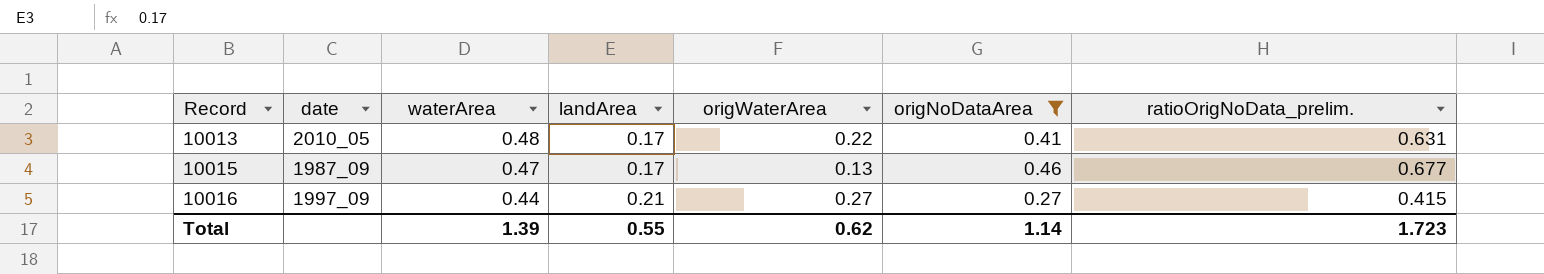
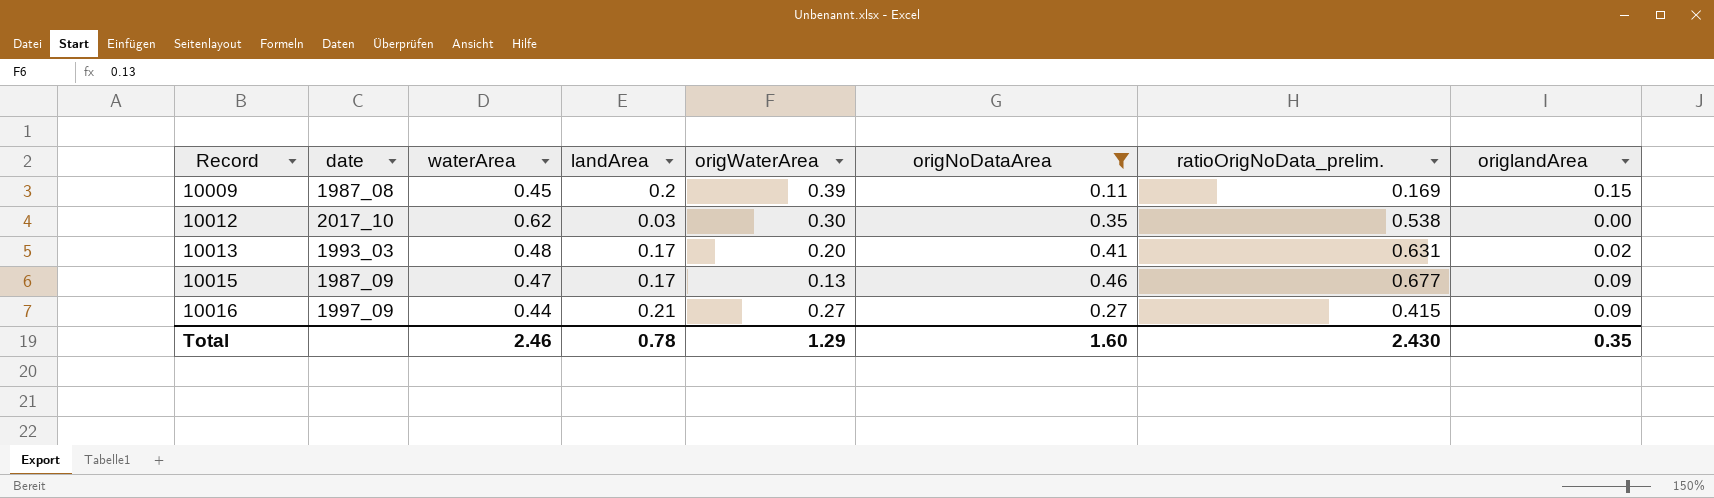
column origlandArea | position: none -> 8
row 10009: none -> 1987_08 | 0.45 | 0.2 | 0.39 | 0.11 | 0.169 | 0.15
row 10012: none -> 2017_10 | 0.62 | 0.03 | 0.30 | 0.35 | 0.538 | 0.00
10013 | date: 2010_05 -> 1993_03
10013 | origWaterArea: 0.22 -> 0.20
Total | waterArea: 1.39 -> 2.46
Total | landArea: 0.55 -> 0.78
Total | origWaterArea: 0.62 -> 1.29
Total | origNoDataArea: 1.14 -> 1.60
Total | ratioOrigNoData_prelim.: 1.723 -> 2.430

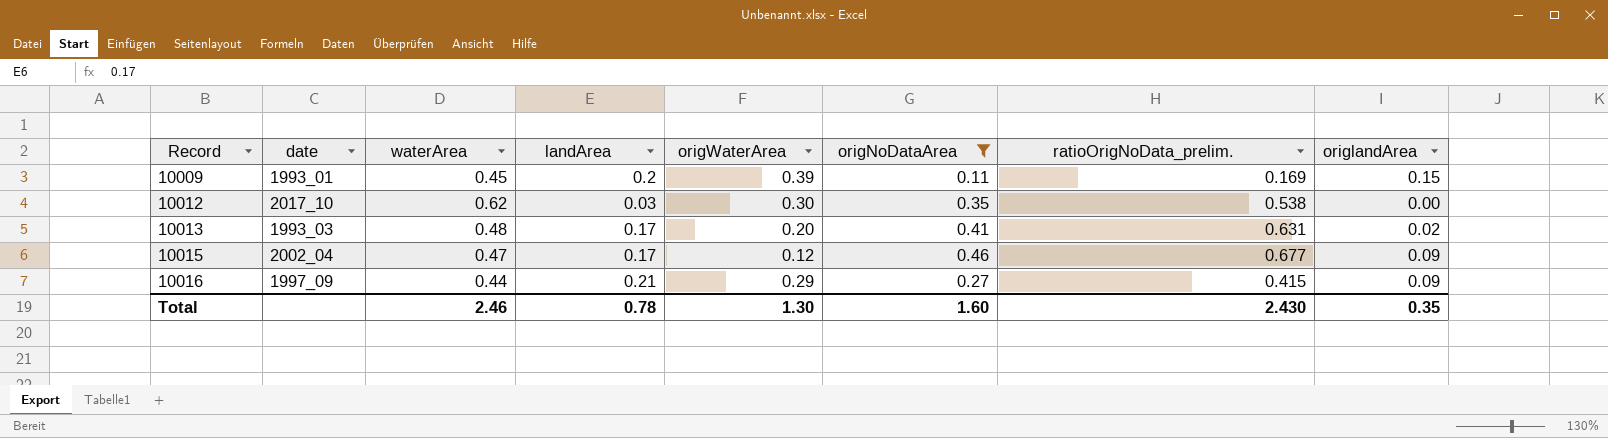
10009 | date: 1987_08 -> 1993_01
10015 | date: 1987_09 -> 2002_04
10015 | origWaterArea: 0.13 -> 0.12
10016 | origWaterArea: 0.27 -> 0.29
Total | origWaterArea: 1.29 -> 1.30

